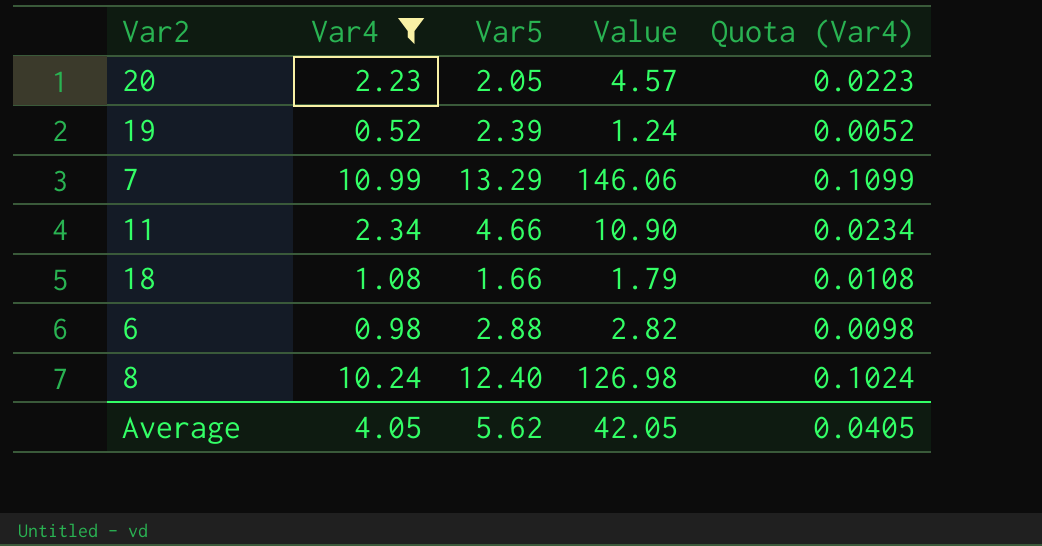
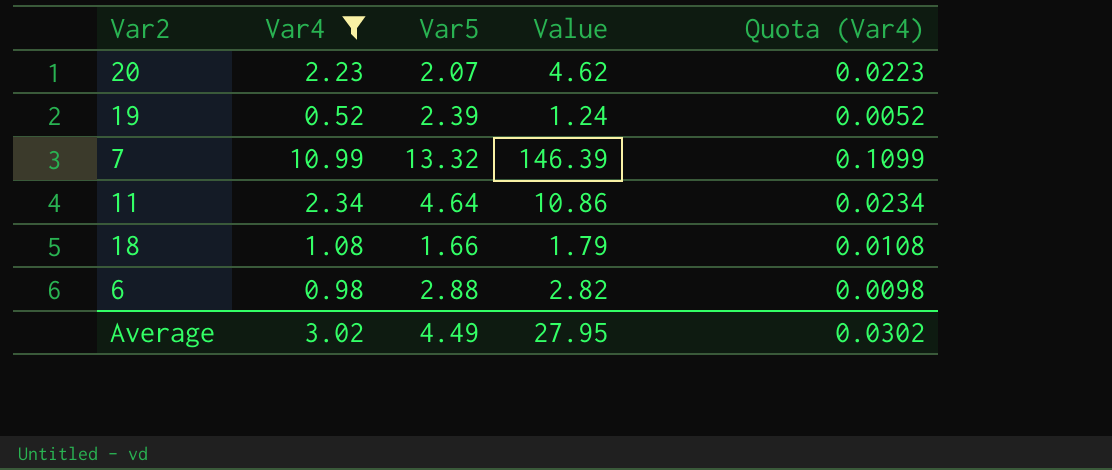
row 8: 10.24 | 12.40 | 126.98 | 0.1024 -> none
20 | Var5: 2.05 -> 2.07
20 | Value: 4.57 -> 4.62
7 | Var5: 13.29 -> 13.32
7 | Value: 146.06 -> 146.39
11 | Var5: 4.66 -> 4.64
11 | Value: 10.90 -> 10.86
Average | Var4: 4.05 -> 3.02
Average | Var5: 5.62 -> 4.49
Average | Value: 42.05 -> 27.95
Average | Quota (Var4): 0.0405 -> 0.0302

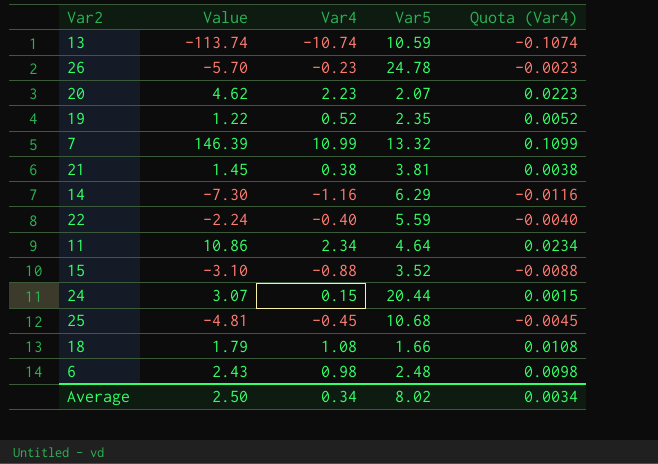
filter: Var4 >= 0.52 -> none
column Value | position: 4 -> 2
19 | Value: 1.24 -> 1.22
19 | Var5: 2.39 -> 2.35
6 | Value: 2.82 -> 2.43
6 | Var5: 2.88 -> 2.48
Average | Value: 27.95 -> 2.50
Average | Var4: 3.02 -> 0.34
Average | Var5: 4.49 -> 8.02
Average | Quota (Var4): 0.0302 -> 0.0034

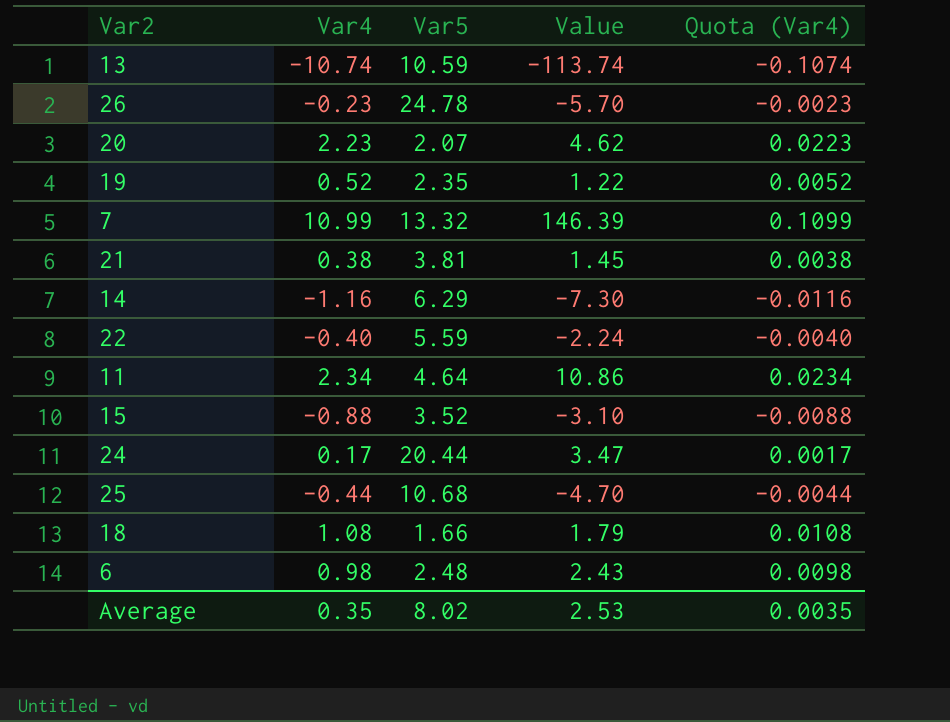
column Value | position: 2 -> 4
24 | Var4: 0.15 -> 0.17
24 | Value: 3.07 -> 3.47
24 | Quota (Var4): 0.0015 -> 0.0017
25 | Var4: -0.45 -> -0.44
25 | Value: -4.81 -> -4.70
25 | Quota (Var4): -0.0045 -> -0.0044
Average | Var4: 0.34 -> 0.35
Average | Value: 2.50 -> 2.53
Average | Quota (Var4): 0.0034 -> 0.0035

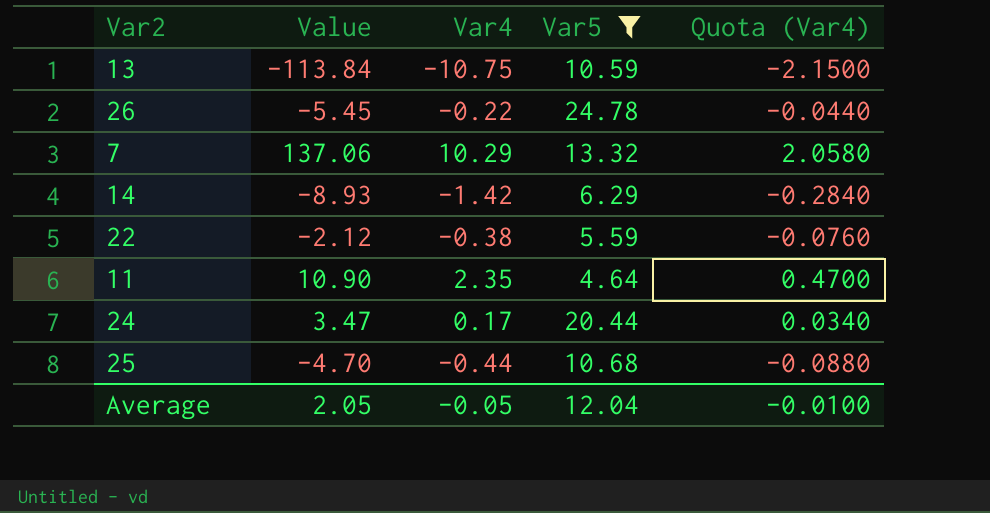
filter: none -> Var5 >= 4.64
column Value | position: 4 -> 2
column Quota (Var4) | formula: [Var4] * 0.01 -> [Var4] * 0.2
13 | Value: -113.74 -> -113.84
13 | Var4: -10.74 -> -10.75
26 | Value: -5.70 -> -5.45
26 | Var4: -0.23 -> -0.22
7 | Value: 146.39 -> 137.06
7 | Var4: 10.99 -> 10.29
14 | Value: -7.30 -> -8.93
14 | Var4: -1.16 -> -1.42
22 | Value: -2.24 -> -2.12
22 | Var4: -0.40 -> -0.38
11 | Value: 10.86 -> 10.90
11 | Var4: 2.34 -> 2.35
Average | Value: 2.53 -> 2.05
Average | Var4: 0.35 -> -0.05
Average | Var5: 8.02 -> 12.04
Average | Quota (Var4): 0.0035 -> -0.0100

